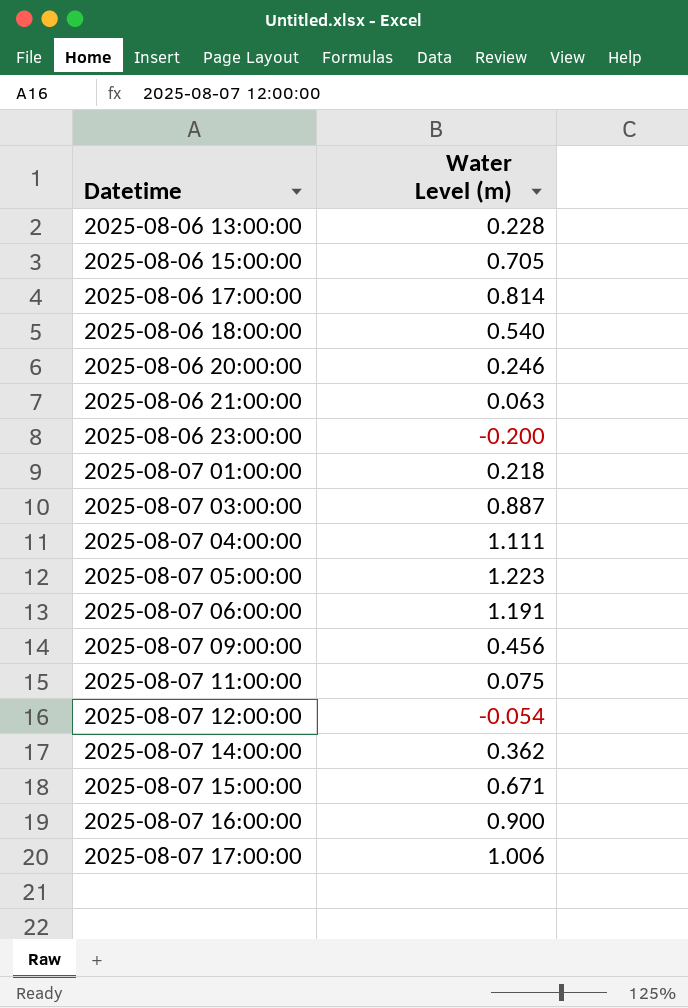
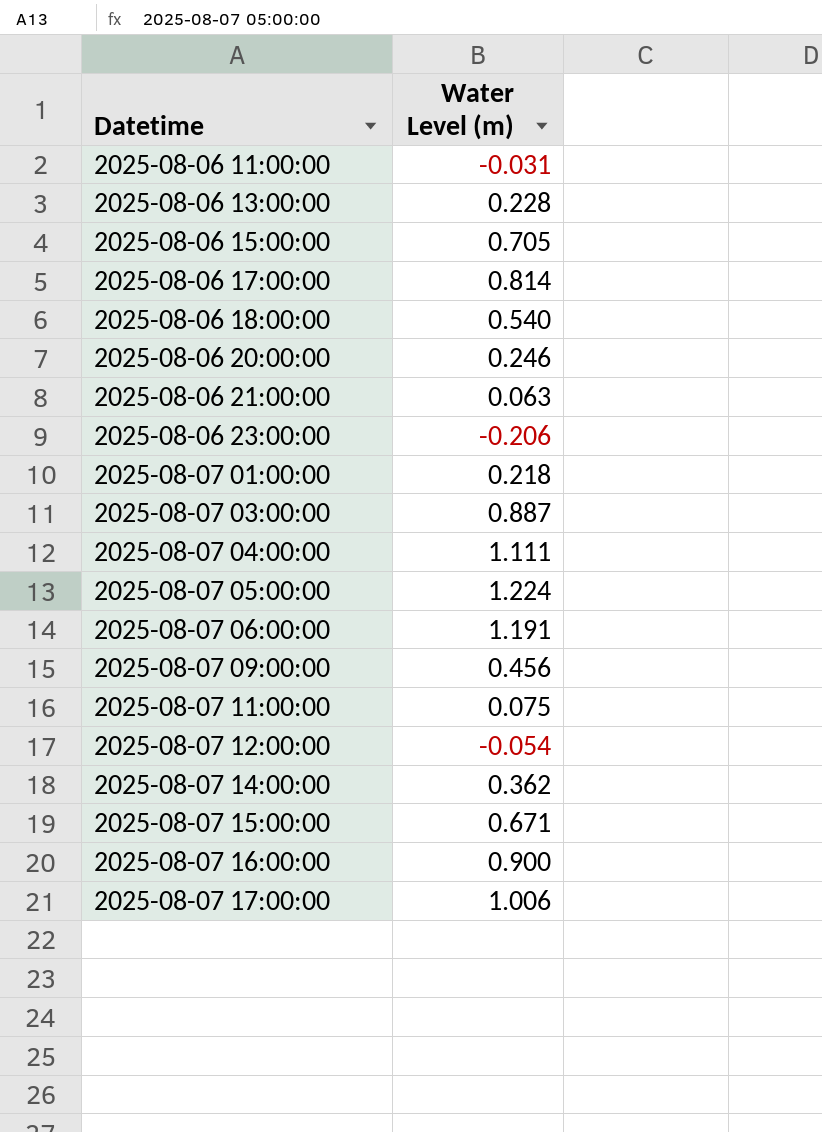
row 2025-08-06 11:00:00: none -> -0.031
2025-08-06 23:00:00 | Water Level (m): -0.200 -> -0.206
2025-08-07 05:00:00 | Water Level (m): 1.223 -> 1.224

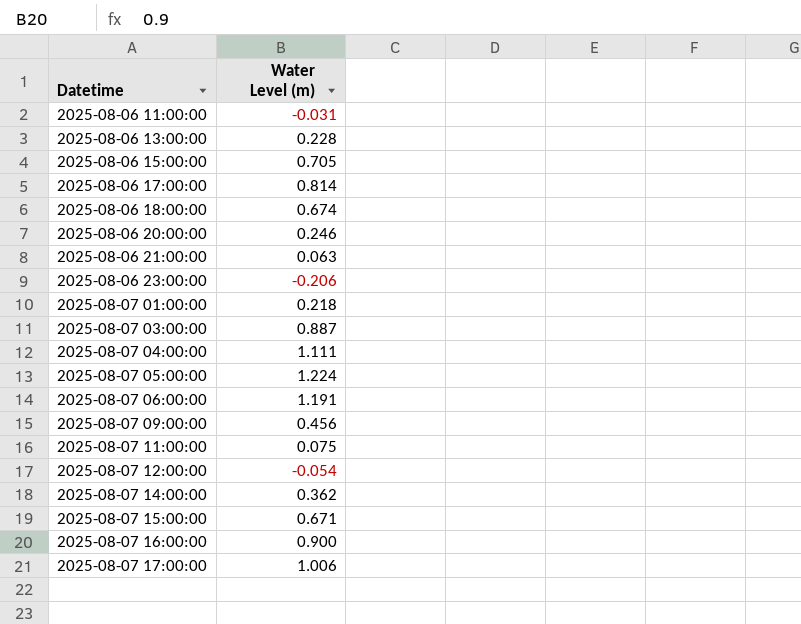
2025-08-06 18:00:00 | Water Level (m): 0.540 -> 0.674

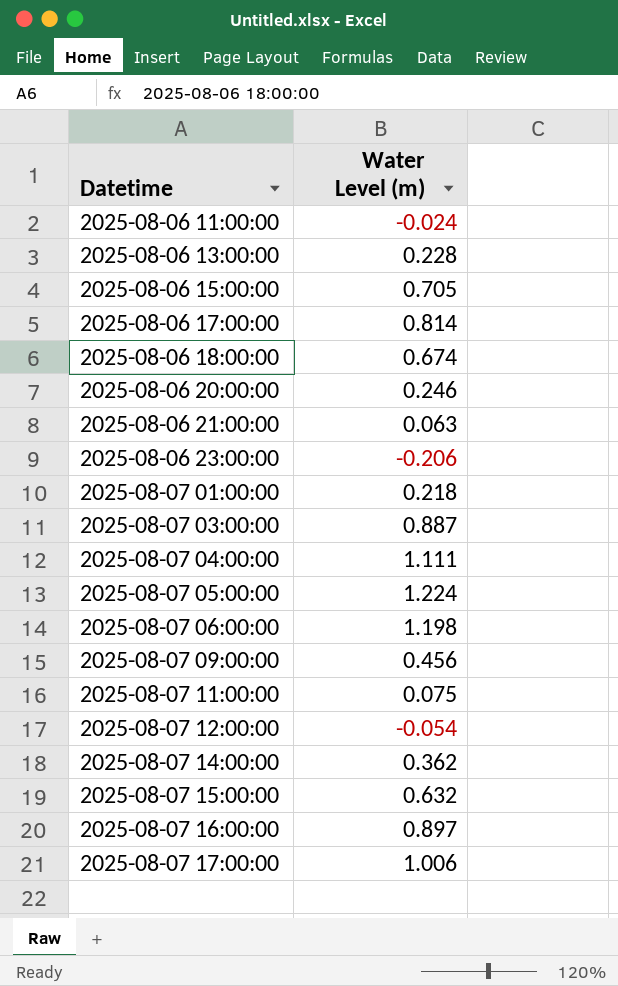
2025-08-06 11:00:00 | Water Level (m): -0.031 -> -0.024
2025-08-07 06:00:00 | Water Level (m): 1.191 -> 1.198
2025-08-07 15:00:00 | Water Level (m): 0.671 -> 0.632
2025-08-07 16:00:00 | Water Level (m): 0.900 -> 0.897

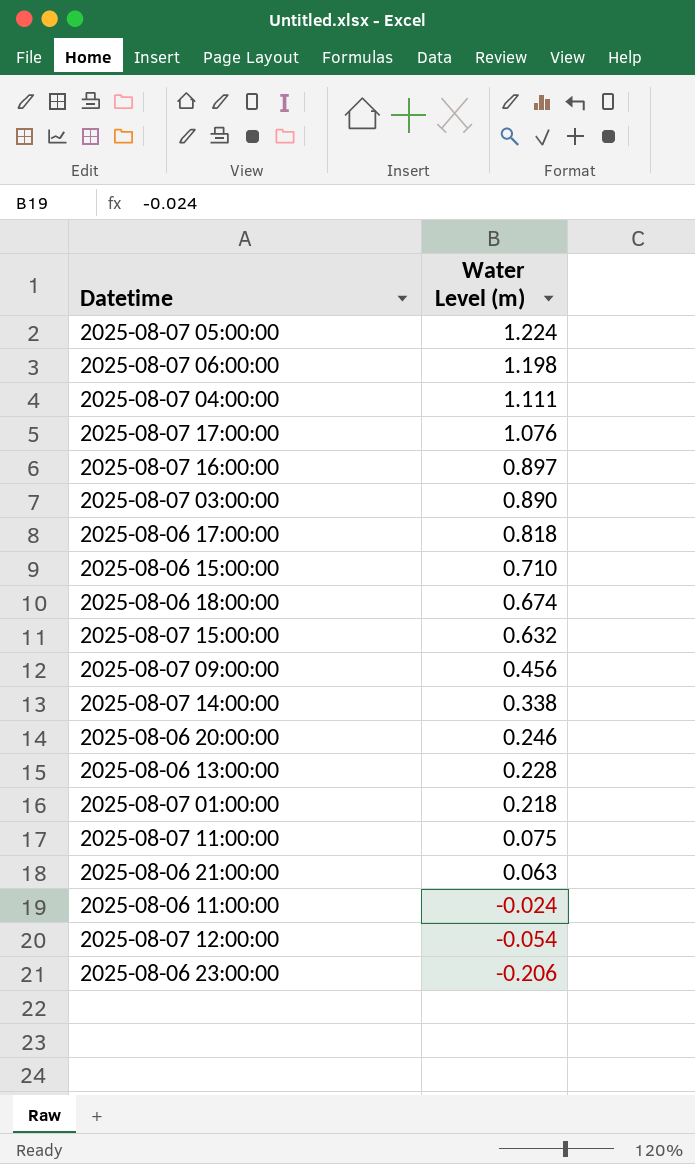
row order: Datetime ascending -> Water Level (m) descending
2025-08-07 17:00:00 | Water Level (m): 1.006 -> 1.076
2025-08-07 03:00:00 | Water Level (m): 0.887 -> 0.890
2025-08-06 17:00:00 | Water Level (m): 0.814 -> 0.818
2025-08-06 15:00:00 | Water Level (m): 0.705 -> 0.710
2025-08-07 14:00:00 | Water Level (m): 0.362 -> 0.338

